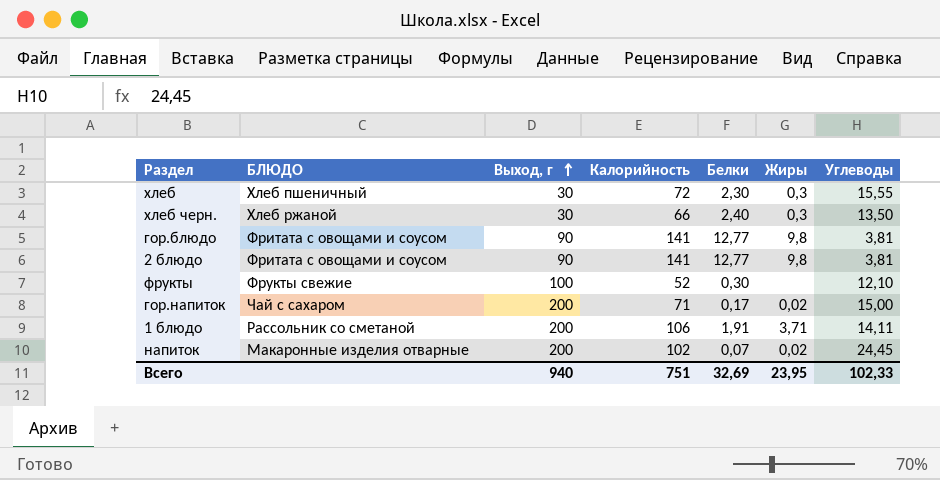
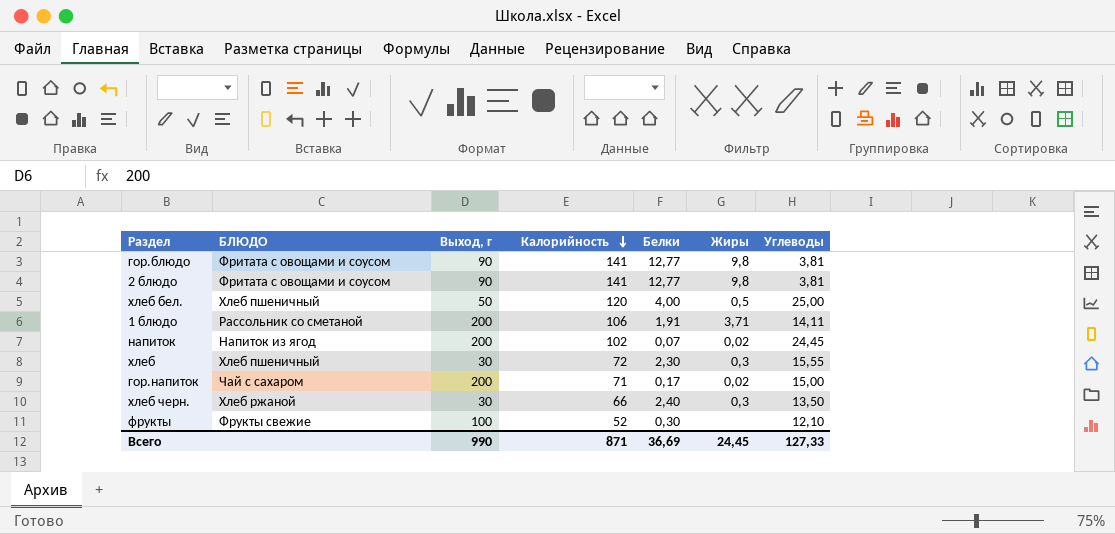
row order: Выход, г ascending -> Калорийность descending
row хлеб бел.: none -> Хлеб пшеничный | 50 | 120 | 4,00 | 0,5 | 25,00
напиток | БЛЮДО: Макаронные изделия отварные -> Напиток из ягод
Всего | Выход, г: 940 -> 990
Всего | Калорийность: 751 -> 871
Всего | Белки: 32,69 -> 36,69
Всего | Жиры: 23,95 -> 24,45
Всего | Углеводы: 102,33 -> 127,33

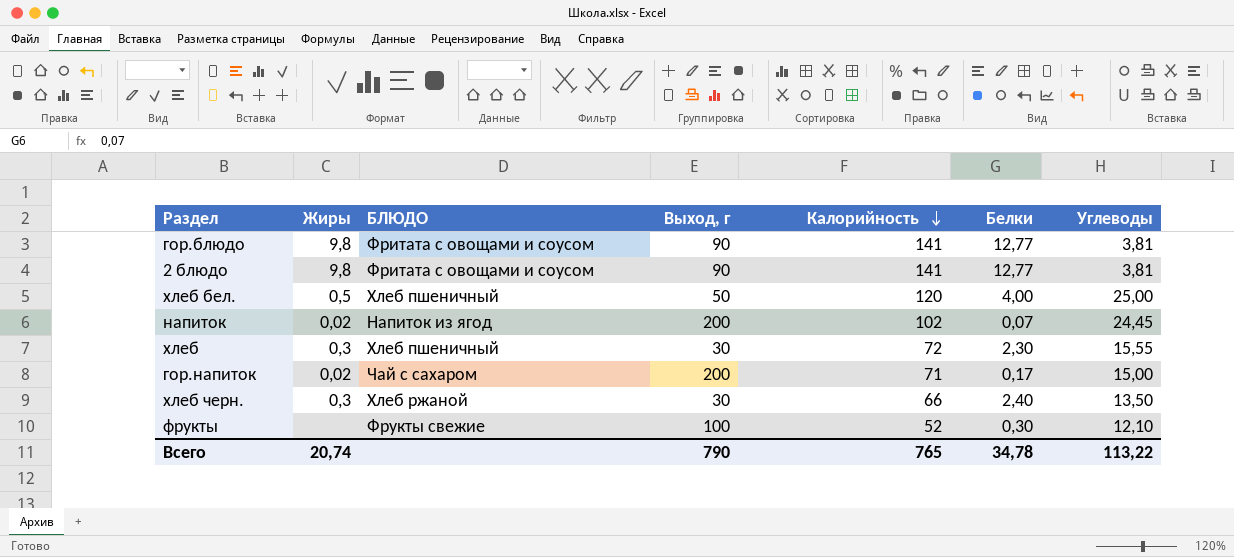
column Жиры | position: 6 -> 2
row 1 блюдо: Рассольник со сметаной | 200 | 106 | 1,91 | 3,71 | 14,11 -> none
Всего | Жиры: 24,45 -> 20,74
Всего | Выход, г: 990 -> 790
Всего | Калорийность: 871 -> 765
Всего | Белки: 36,69 -> 34,78
Всего | Углеводы: 127,33 -> 113,22

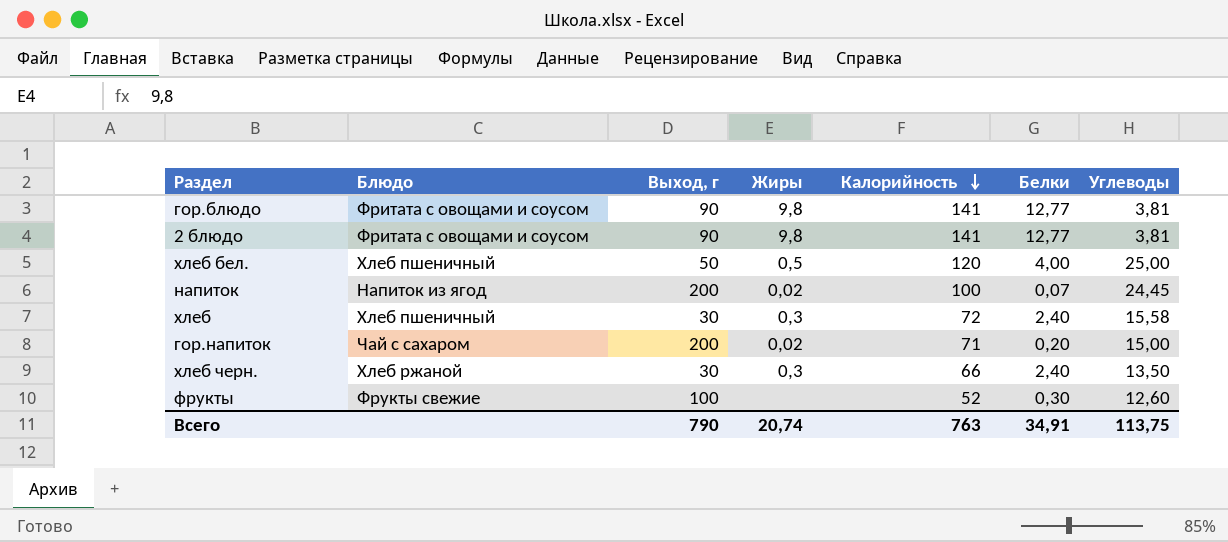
column name: БЛЮДО -> Блюдо
column Жиры | position: 2 -> 4
напиток | Калорийность: 102 -> 100
хлеб | Белки: 2,30 -> 2,40
хлеб | Углеводы: 15,55 -> 15,58
гор.напиток | Белки: 0,17 -> 0,20
фрукты | Углеводы: 12,10 -> 12,60
Всего | Калорийность: 765 -> 763
Всего | Белки: 34,78 -> 34,91
Всего | Углеводы: 113,22 -> 113,75

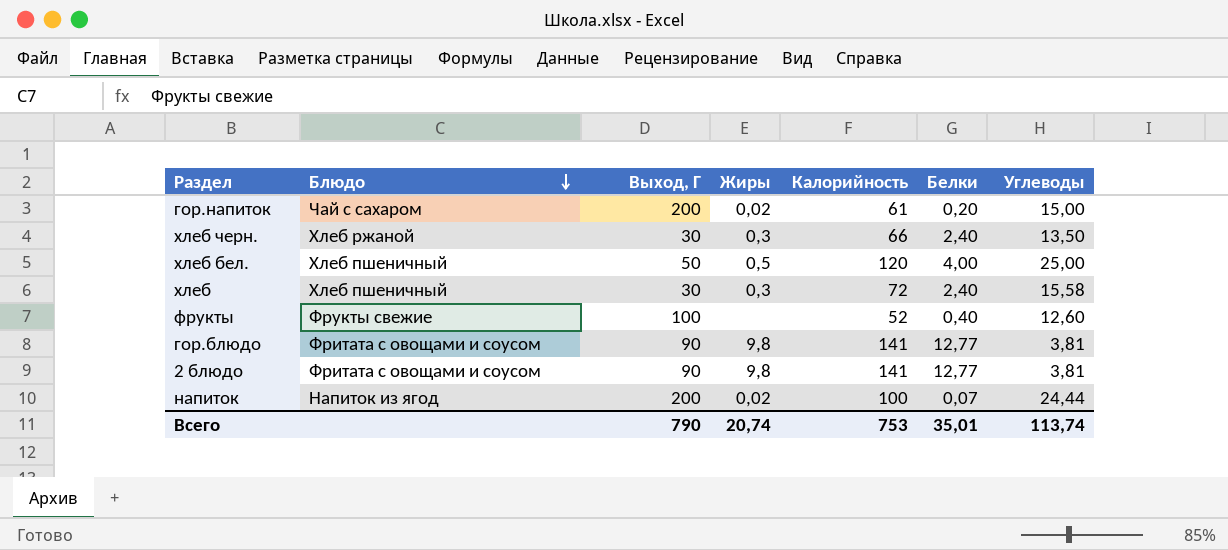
row order: Калорийность descending -> Блюдо descending
column name: Выход, г -> Выход, Г
гор.напиток | Калорийность: 71 -> 61
фрукты | Белки: 0,30 -> 0,40
напиток | Углеводы: 24,45 -> 24,44
Всего | Калорийность: 763 -> 753
Всего | Белки: 34,91 -> 35,01
Всего | Углеводы: 113,75 -> 113,74

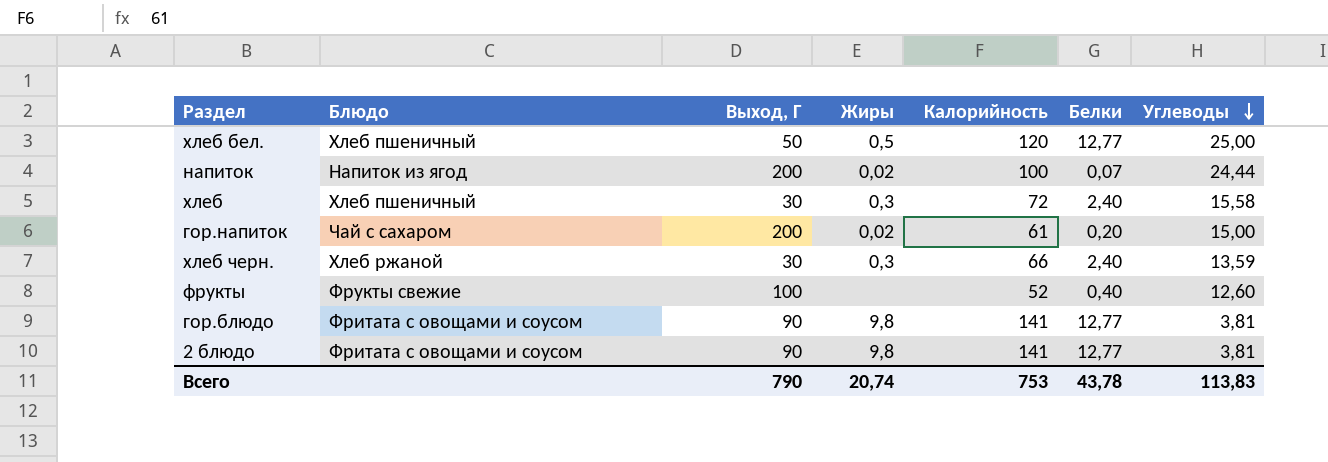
row order: Блюдо descending -> Углеводы descending
хлеб бел. | Белки: 4,00 -> 12,77
хлеб черн. | Углеводы: 13,50 -> 13,59
Всего | Белки: 35,01 -> 43,78
Всего | Углеводы: 113,74 -> 113,83

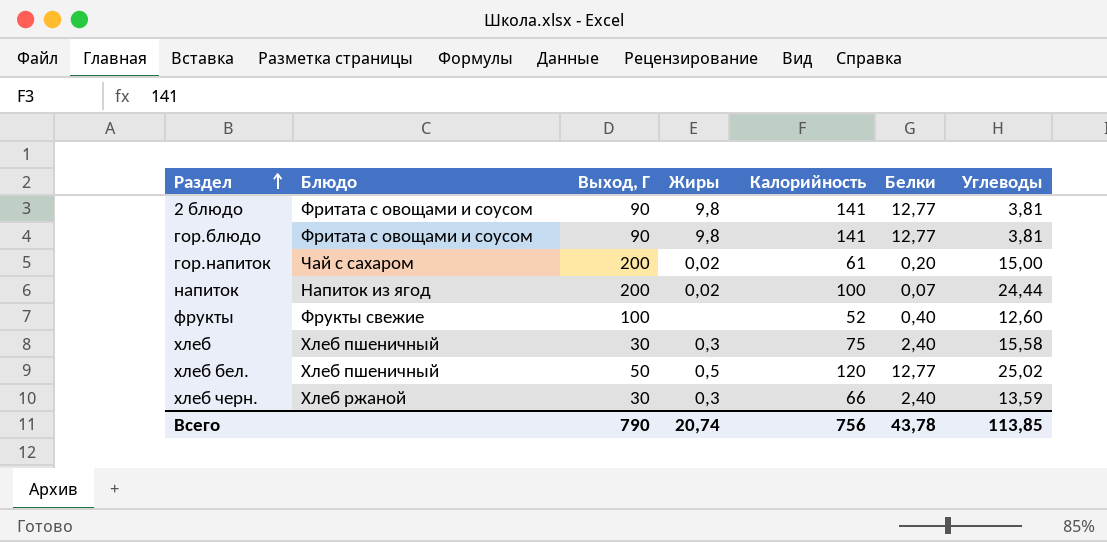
row order: Углеводы descending -> Раздел ascending
хлеб | Калорийность: 72 -> 75
хлеб бел. | Углеводы: 25,00 -> 25,02
Всего | Калорийность: 753 -> 756
Всего | Углеводы: 113,83 -> 113,85

